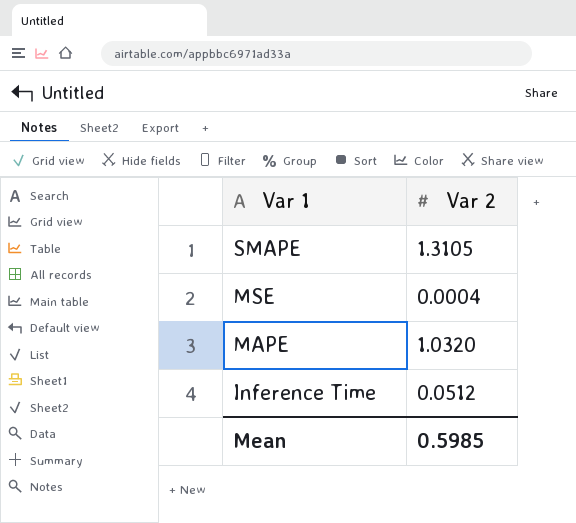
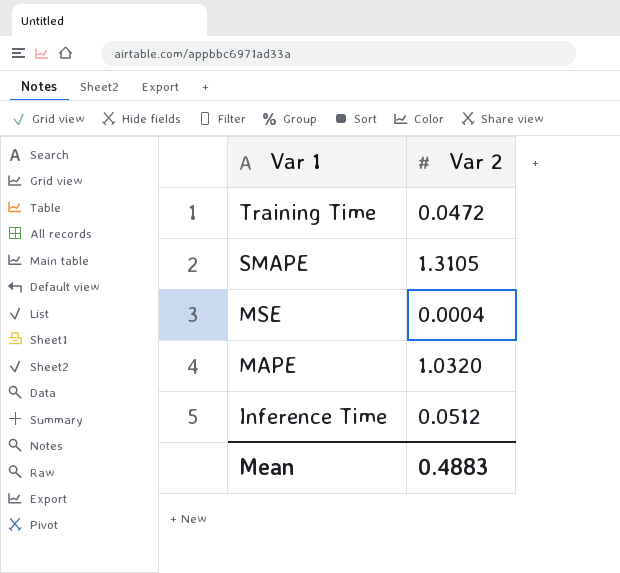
row Training Time: none -> 0.0472
Mean | Var 2: 0.5985 -> 0.4883

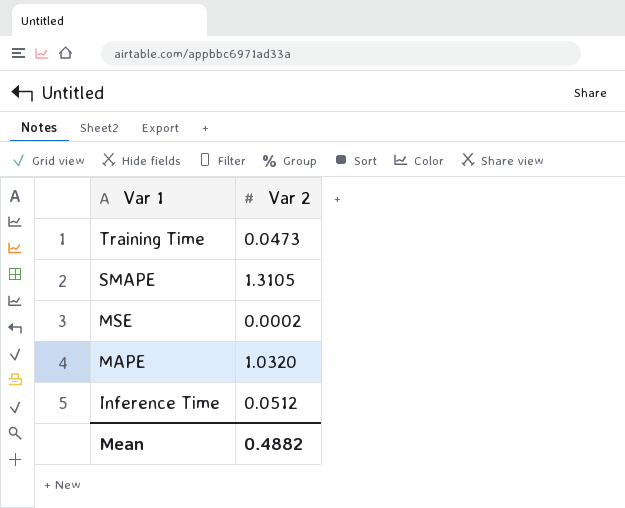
Training Time | Var 2: 0.0472 -> 0.0473
MSE | Var 2: 0.0004 -> 0.0002
Mean | Var 2: 0.4883 -> 0.4882

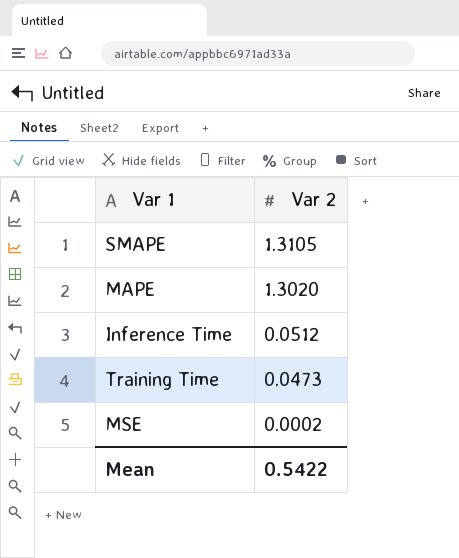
row order: Var 1 descending -> Var 2 descending
MAPE | Var 2: 1.0320 -> 1.3020
Mean | Var 2: 0.4882 -> 0.5422

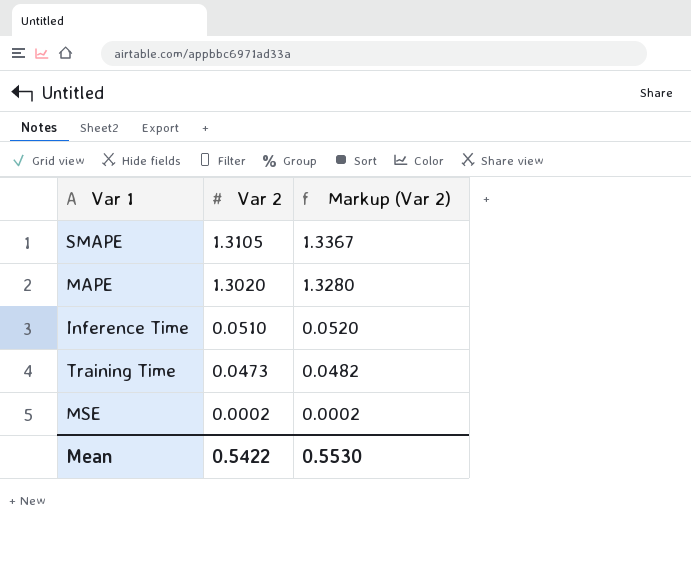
column Markup (Var 2) | formula: none -> [Var 2] * 1.02
Inference Time | Var 2: 0.0512 -> 0.0510

